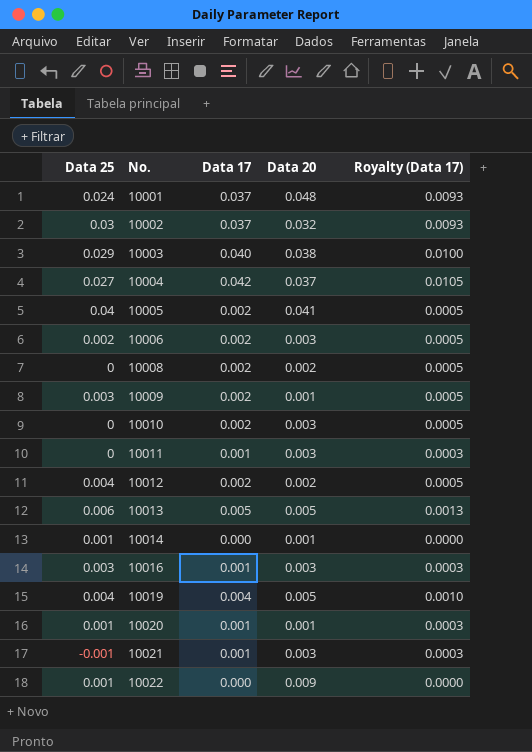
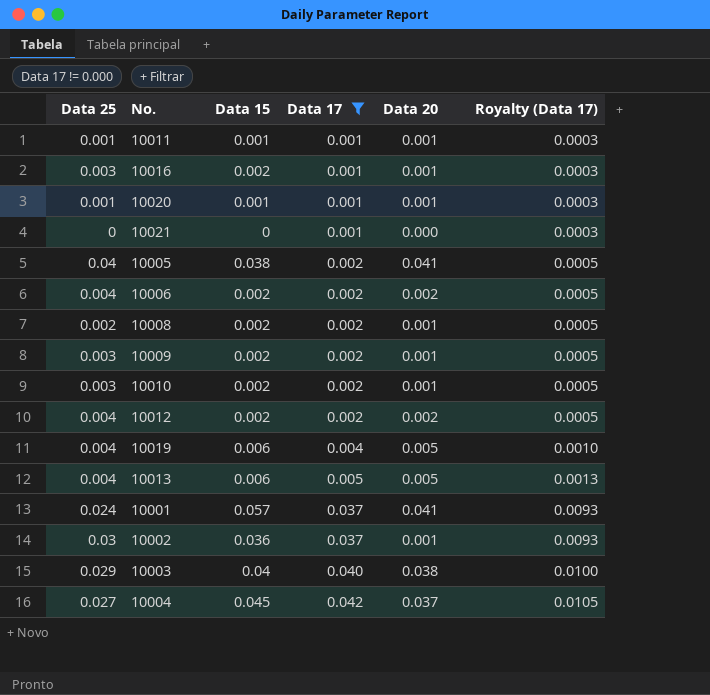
filter: none -> Data 17 != 0.000
row order: No. ascending -> Data 17 ascending
column Data 15 | position: none -> 3
10011 | Data 25: 0 -> 0.001
10011 | Data 20: 0.003 -> 0.001
10016 | Data 20: 0.003 -> 0.001
10021 | Data 25: -0.001 -> 0
10021 | Data 20: 0.003 -> 0.000
10006 | Data 25: 0.002 -> 0.004
10006 | Data 20: 0.003 -> 0.002
10008 | Data 25: 0 -> 0.002
10008 | Data 20: 0.002 -> 0.001
10010 | Data 25: 0 -> 0.003
10010 | Data 20: 0.003 -> 0.001
10013 | Data 25: 0.006 -> 0.004
10001 | Data 20: 0.048 -> 0.041
10002 | Data 20: 0.032 -> 0.001

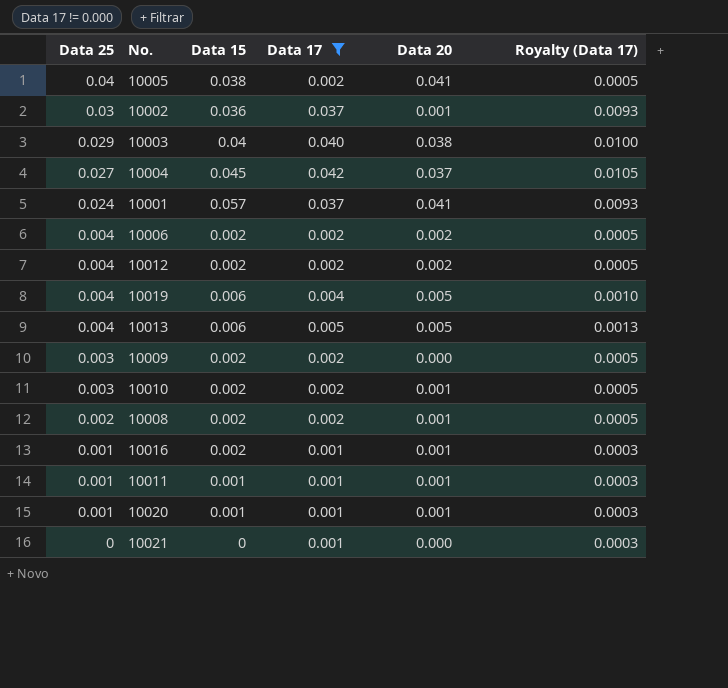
row order: Data 17 ascending -> Data 25 descending
10009 | Data 20: 0.001 -> 0.000
10016 | Data 25: 0.003 -> 0.001

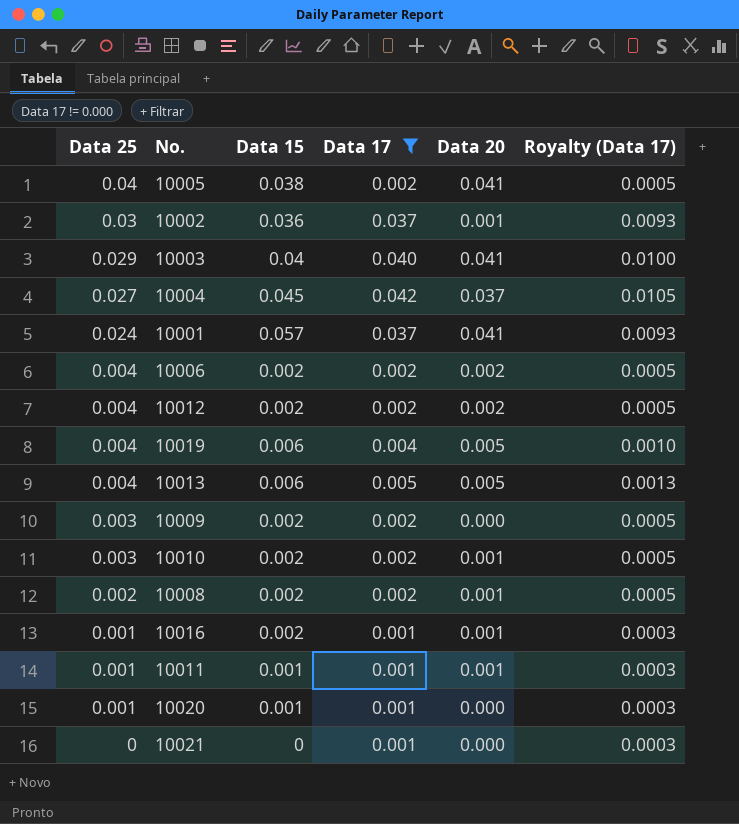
10003 | Data 20: 0.038 -> 0.041
10020 | Data 20: 0.001 -> 0.000

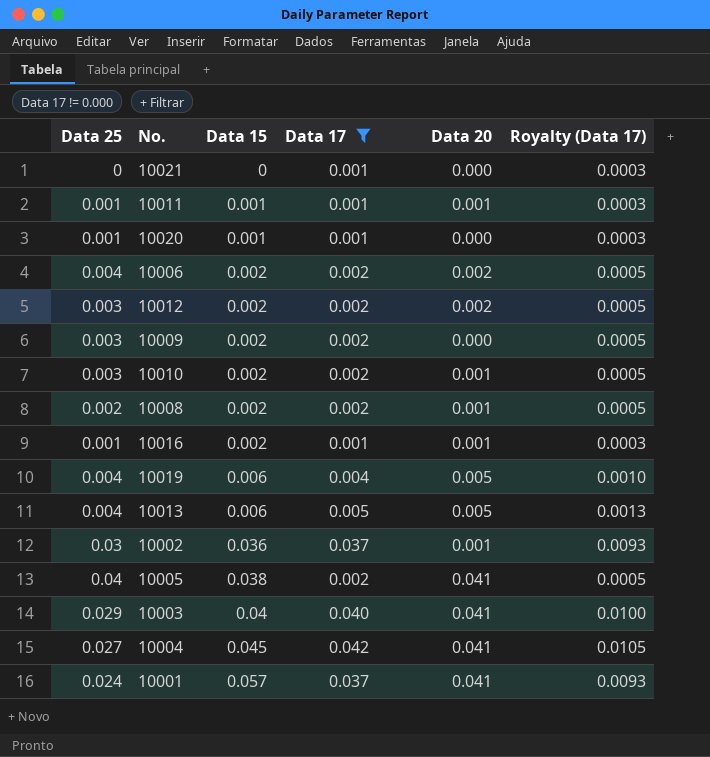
row order: Data 25 descending -> Data 15 ascending
10012 | Data 25: 0.004 -> 0.003
10004 | Data 20: 0.037 -> 0.041

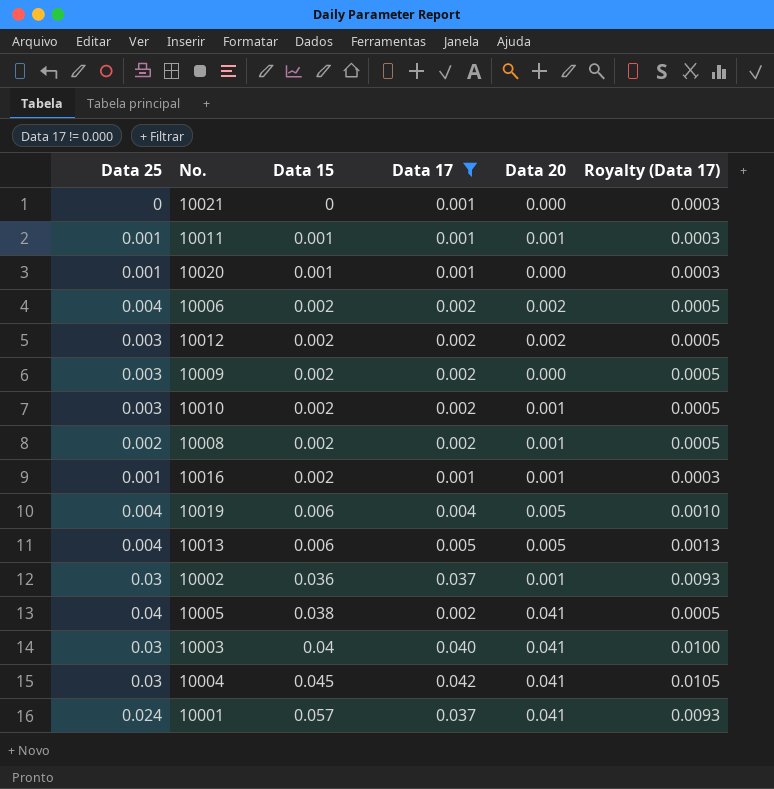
10003 | Data 25: 0.029 -> 0.03
10004 | Data 25: 0.027 -> 0.03

